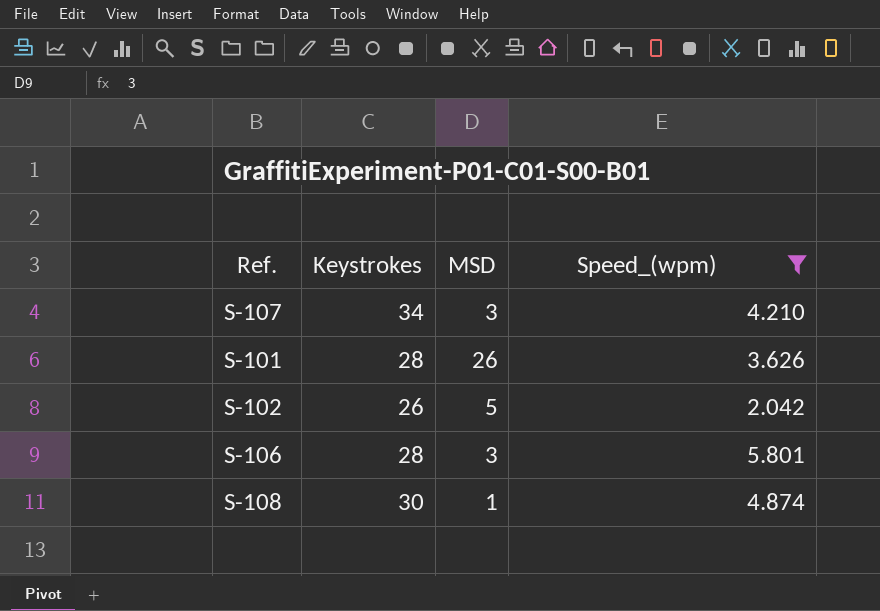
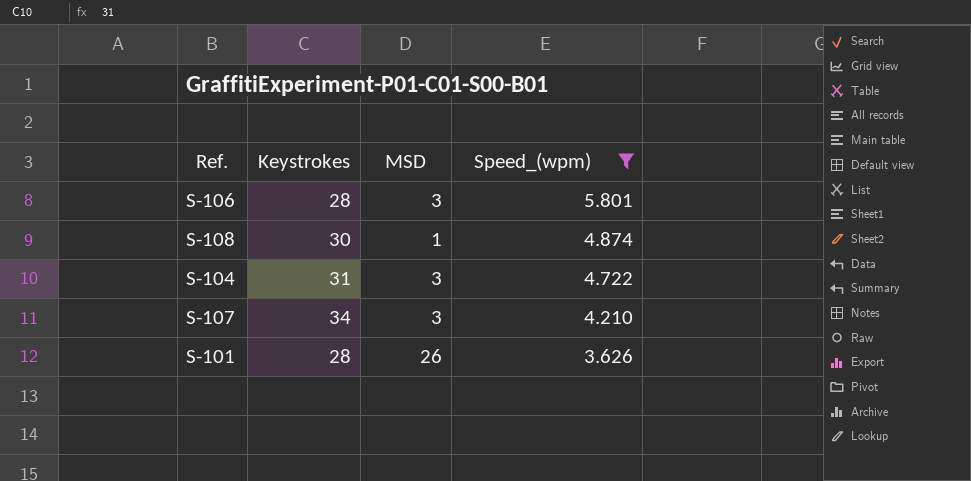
row order: none -> Speed_(wpm) descending
row S-102: 26 | 5 | 2.042 -> none
row S-104: none -> 31 | 3 | 4.722

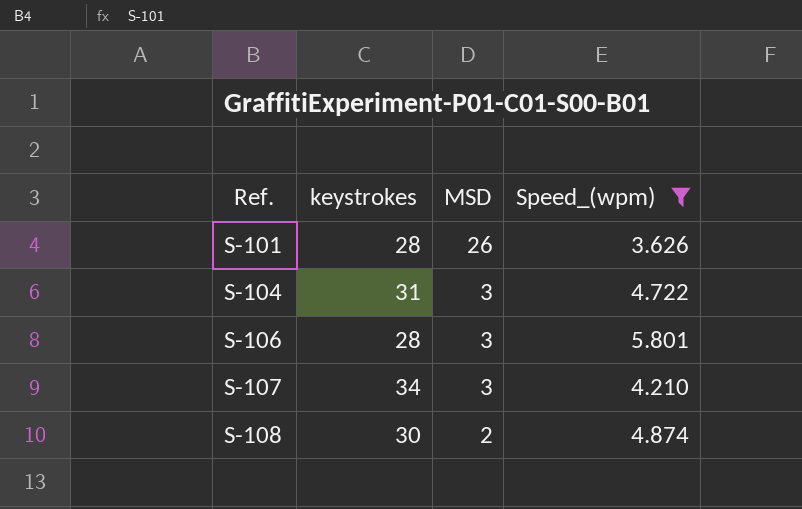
row order: Speed_(wpm) descending -> Ref. ascending
column name: Keystrokes -> keystrokes
S-108 | MSD: 1 -> 2

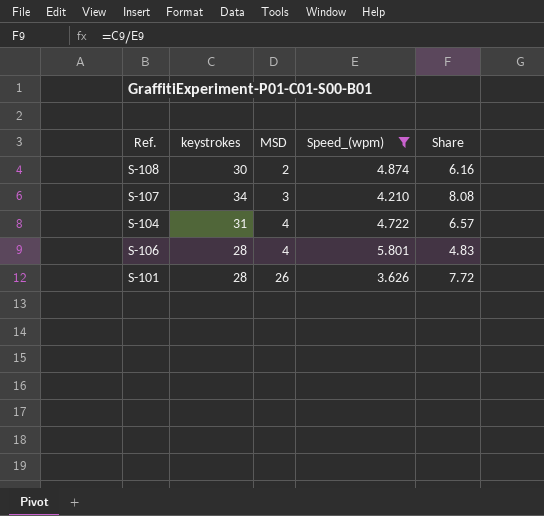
row order: Ref. ascending -> MSD ascending
column Share | formula: none -> [keystrokes] / [Speed_(wpm)]
S-104 | MSD: 3 -> 4
S-106 | MSD: 3 -> 4

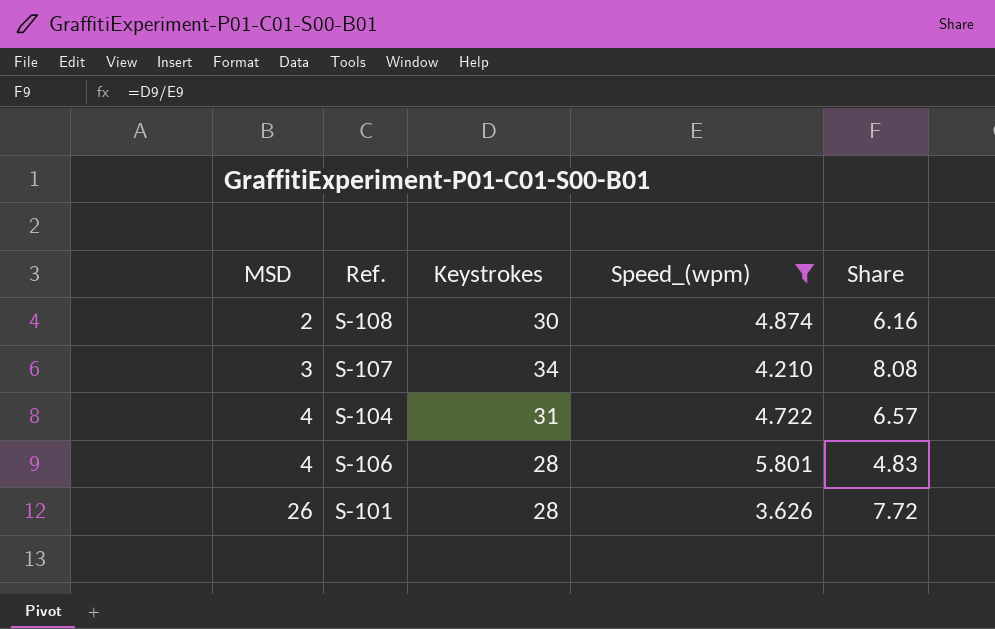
column MSD | position: 3 -> 1
column name: keystrokes -> Keystrokes

